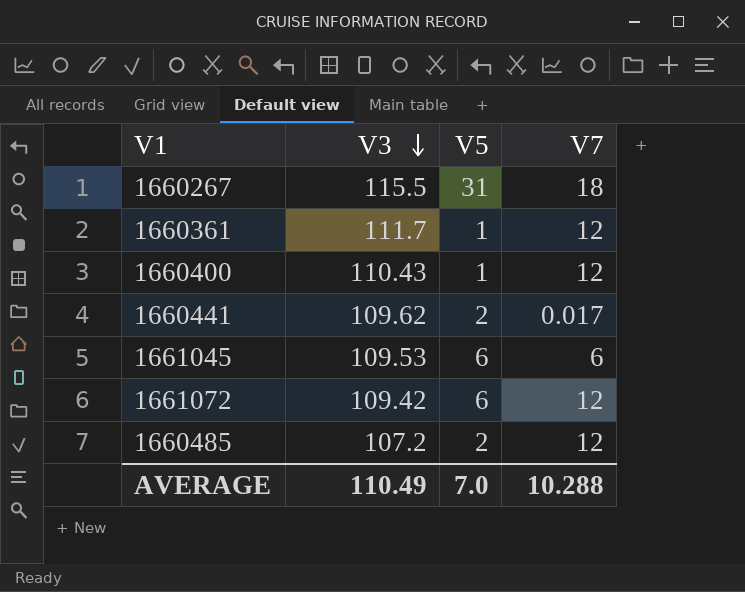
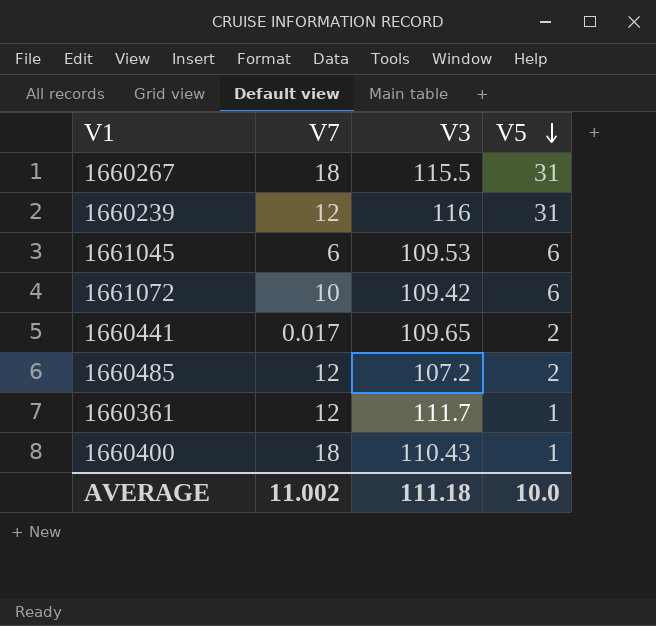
row order: V3 descending -> V5 descending
column V7 | position: 4 -> 2
row 1660239: none -> 12 | 116 | 31
1661072 | V7: 12 -> 10
1660441 | V3: 109.62 -> 109.65
1660400 | V7: 12 -> 18
AVERAGE | V7: 10.288 -> 11.002
AVERAGE | V3: 110.49 -> 111.18
AVERAGE | V5: 7.0 -> 10.0

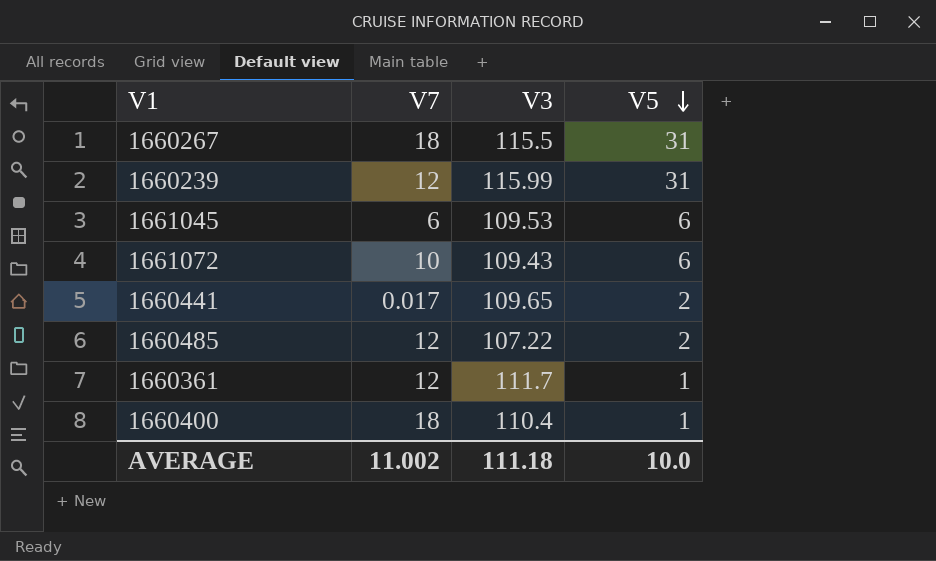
1660239 | V3: 116 -> 115.99
1661072 | V3: 109.42 -> 109.43
1660485 | V3: 107.2 -> 107.22
1660400 | V3: 110.43 -> 110.4

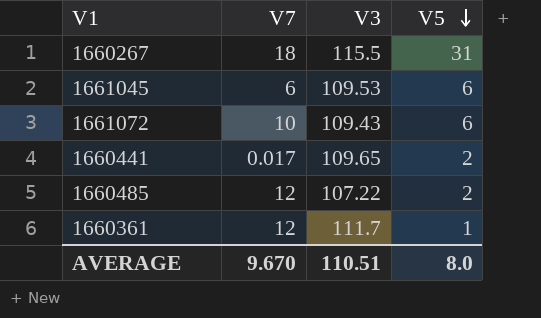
row 1660239: 12 | 115.99 | 31 -> none
row 1660400: 18 | 110.4 | 1 -> none
AVERAGE | V7: 11.002 -> 9.670
AVERAGE | V3: 111.18 -> 110.51
AVERAGE | V5: 10.0 -> 8.0

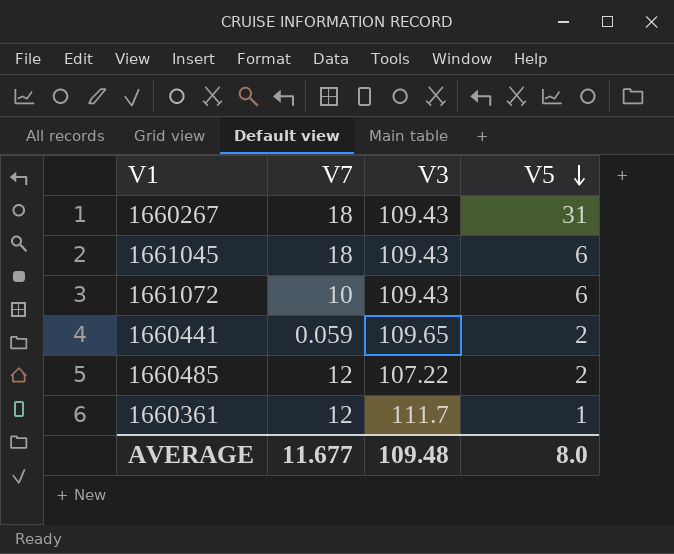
1660267 | V3: 115.5 -> 109.43
1661045 | V7: 6 -> 18
1661045 | V3: 109.53 -> 109.43
1660441 | V7: 0.017 -> 0.059
AVERAGE | V7: 9.670 -> 11.677
AVERAGE | V3: 110.51 -> 109.48

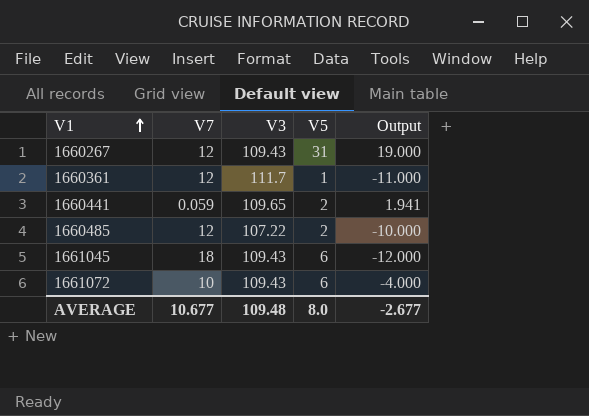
row order: V5 descending -> V1 ascending
column Output | formula: none -> [V5] - [V7]
1660267 | V7: 18 -> 12
AVERAGE | V7: 11.677 -> 10.677

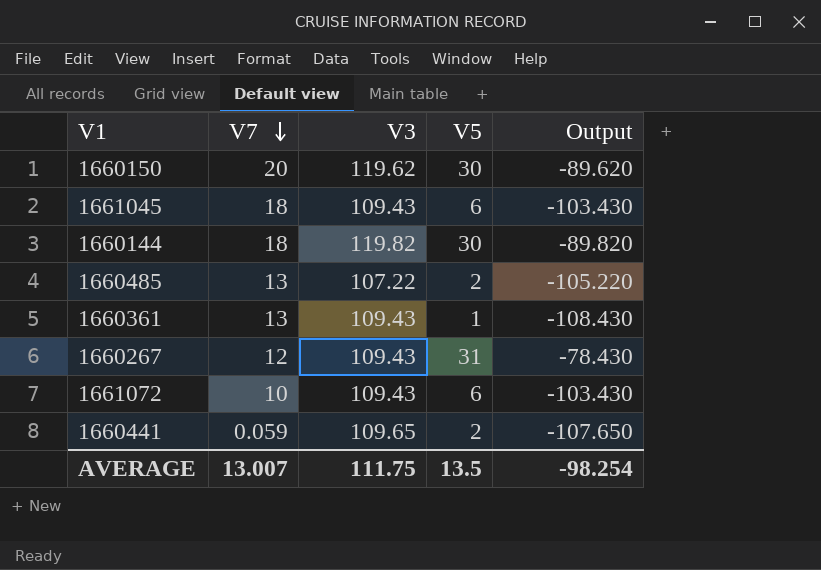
row order: V1 ascending -> V7 descending
column Output | formula: [V5] - [V7] -> [V5] - [V3]
row 1660150: none -> 20 | 119.62 | 30 | -89.620
row 1660144: none -> 18 | 119.82 | 30 | -89.820
1660485 | V7: 12 -> 13
1660361 | V7: 12 -> 13
1660361 | V3: 111.7 -> 109.43
AVERAGE | V7: 10.677 -> 13.007
AVERAGE | V3: 109.48 -> 111.75
AVERAGE | V5: 8.0 -> 13.5
AVERAGE | Output: -2.677 -> -98.254

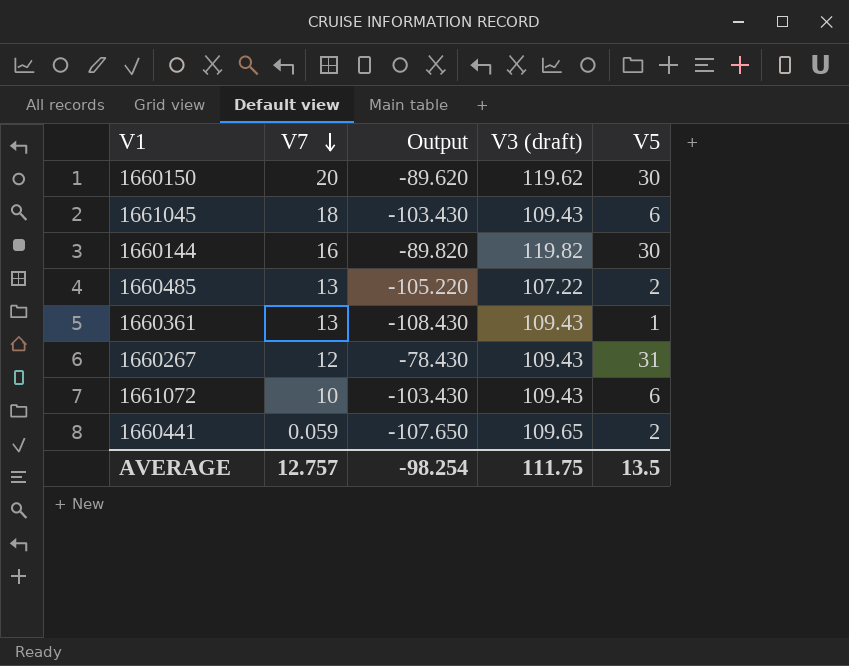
column Output | position: 5 -> 3
column name: V3 -> V3 (draft)
1660144 | V7: 18 -> 16
AVERAGE | V7: 13.007 -> 12.757

